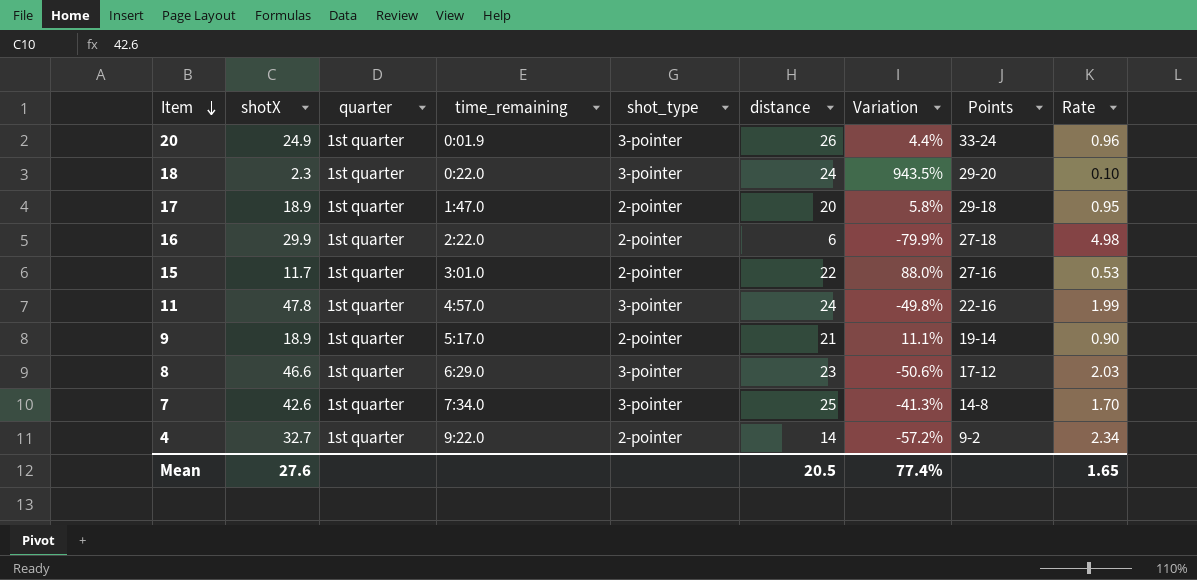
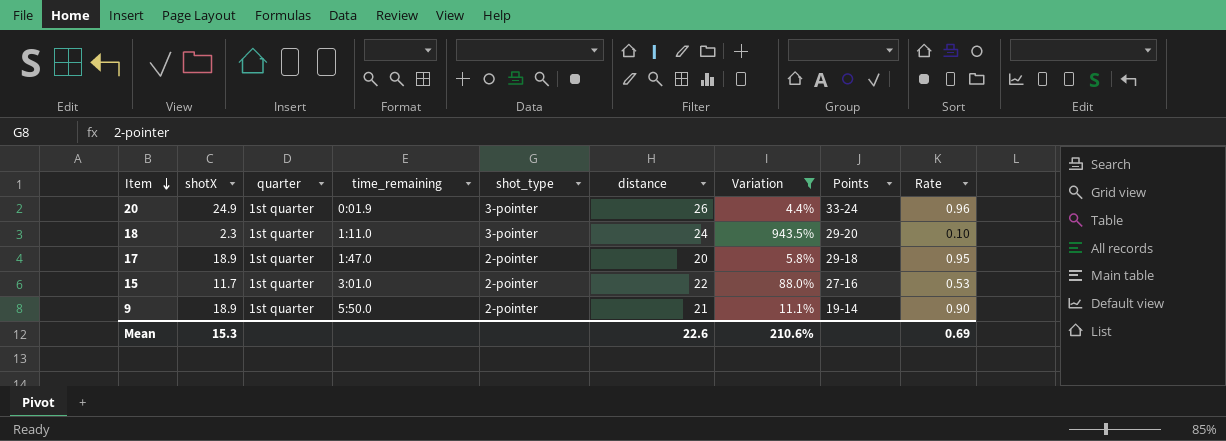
filter: none -> Variation >= 4.4%
18 | time_remaining: 0:22.0 -> 1:11.0
9 | time_remaining: 5:17.0 -> 5:50.0
Mean | shotX: 27.6 -> 15.3
Mean | distance: 20.5 -> 22.6
Mean | Variation: 77.4% -> 210.6%
Mean | Rate: 1.65 -> 0.69

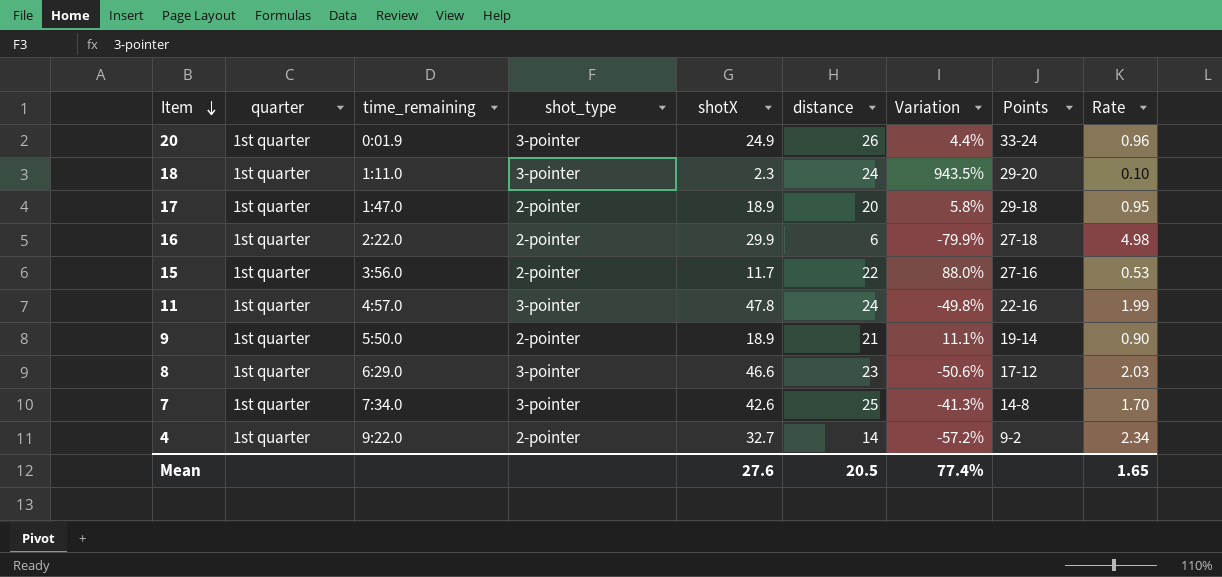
filter: Variation >= 4.4% -> none
column shotX | position: 2 -> 5
15 | time_remaining: 3:01.0 -> 3:56.0
Mean | shotX: 15.3 -> 27.6
Mean | distance: 22.6 -> 20.5
Mean | Variation: 210.6% -> 77.4%
Mean | Rate: 0.69 -> 1.65

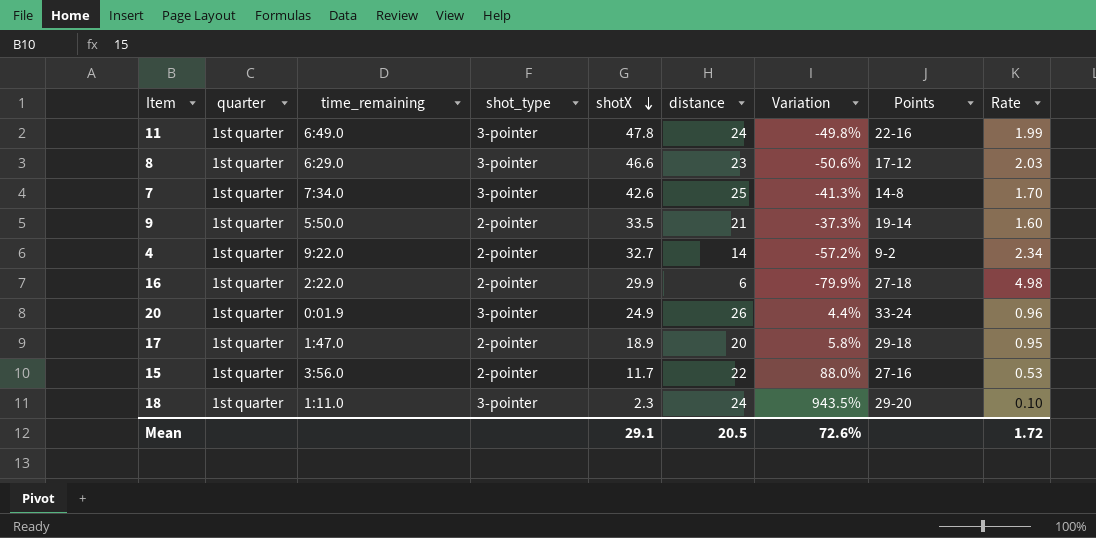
row order: Item descending -> shotX descending
11 | time_remaining: 4:57.0 -> 6:49.0
9 | shotX: 18.9 -> 33.5
9 | Variation: 11.1% -> -37.3%
9 | Rate: 0.90 -> 1.60
Mean | shotX: 27.6 -> 29.1
Mean | Variation: 77.4% -> 72.6%
Mean | Rate: 1.65 -> 1.72

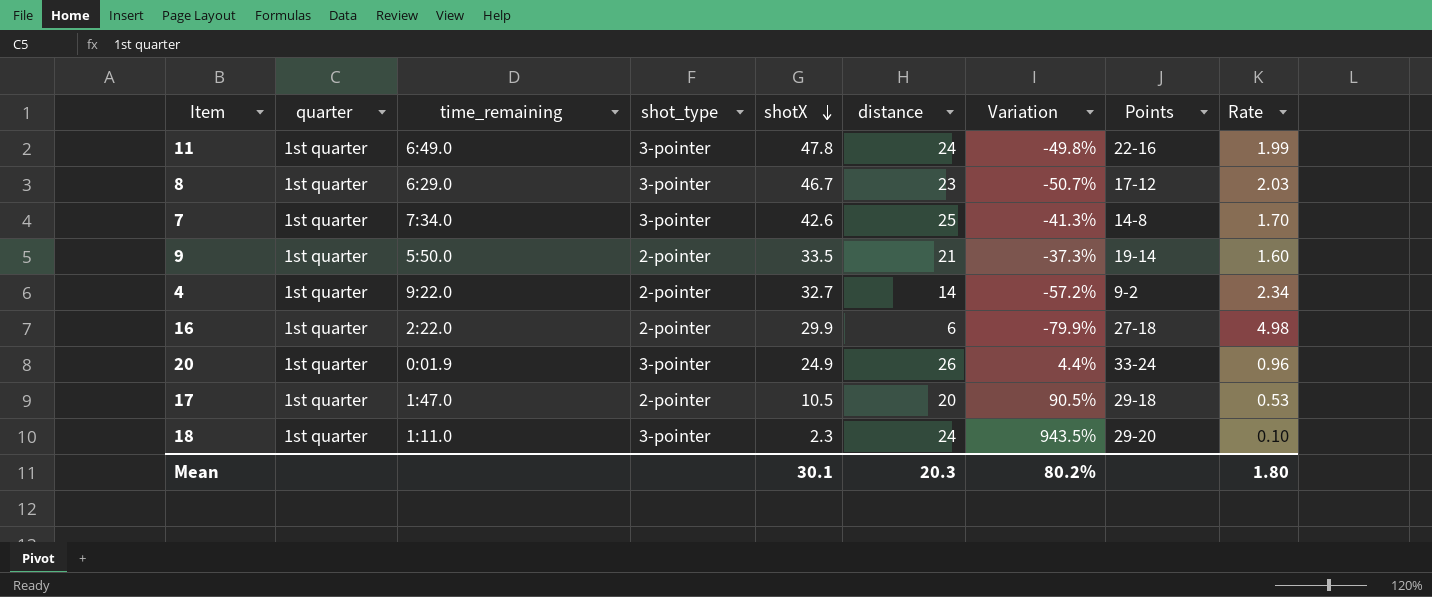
row 15: 1st quarter | 3:56.0 | 2-pointer | 11.7 | 22 | 88.0% | 27-16 | 0.53 -> none
8 | shotX: 46.6 -> 46.7
8 | Variation: -50.6% -> -50.7%
17 | shotX: 18.9 -> 10.5
17 | Variation: 5.8% -> 90.5%
17 | Rate: 0.95 -> 0.53
Mean | shotX: 29.1 -> 30.1
Mean | distance: 20.5 -> 20.3
Mean | Variation: 72.6% -> 80.2%
Mean | Rate: 1.72 -> 1.80

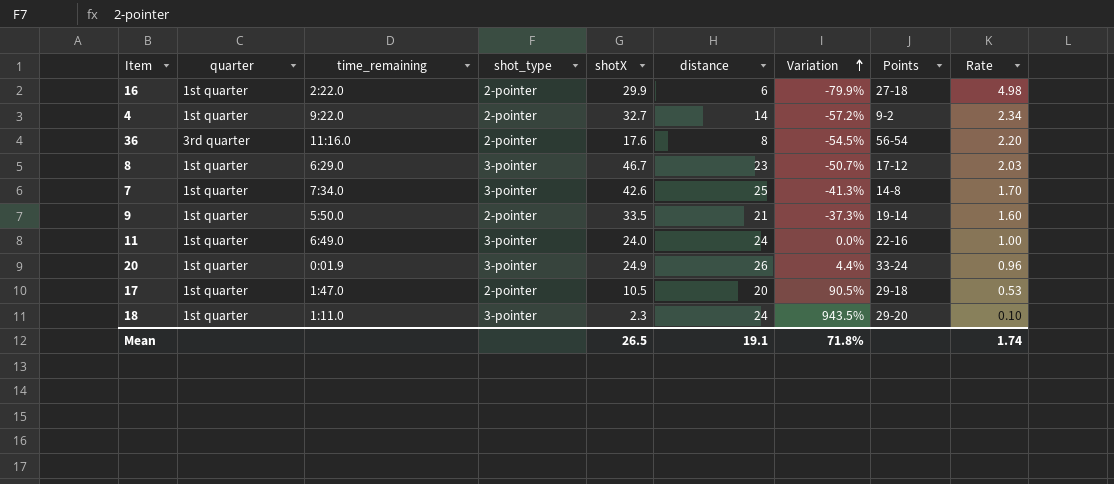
row order: shotX descending -> Variation ascending
row 36: none -> 3rd quarter | 11:16.0 | 2-pointer | 17.6 | 8 | -54.5% | 56-54 | 2.20
11 | shotX: 47.8 -> 24.0
11 | Variation: -49.8% -> 0.0%
11 | Rate: 1.99 -> 1.00
Mean | shotX: 30.1 -> 26.5
Mean | distance: 20.3 -> 19.1
Mean | Variation: 80.2% -> 71.8%
Mean | Rate: 1.80 -> 1.74

